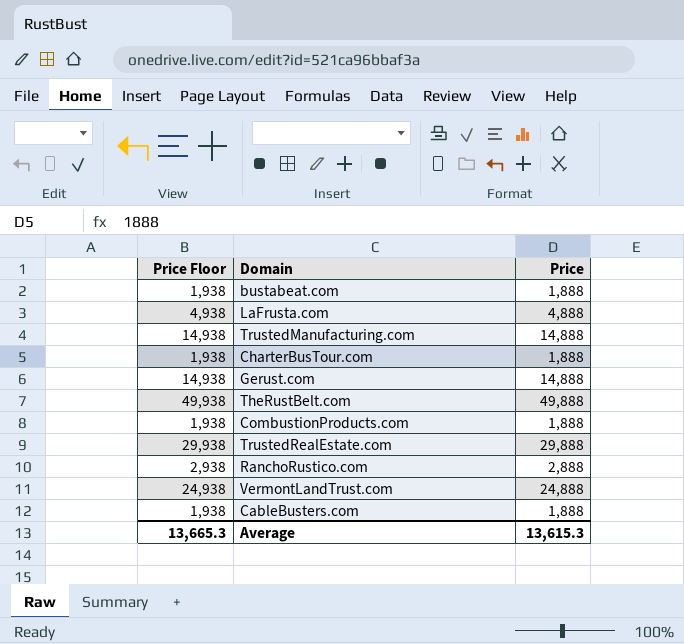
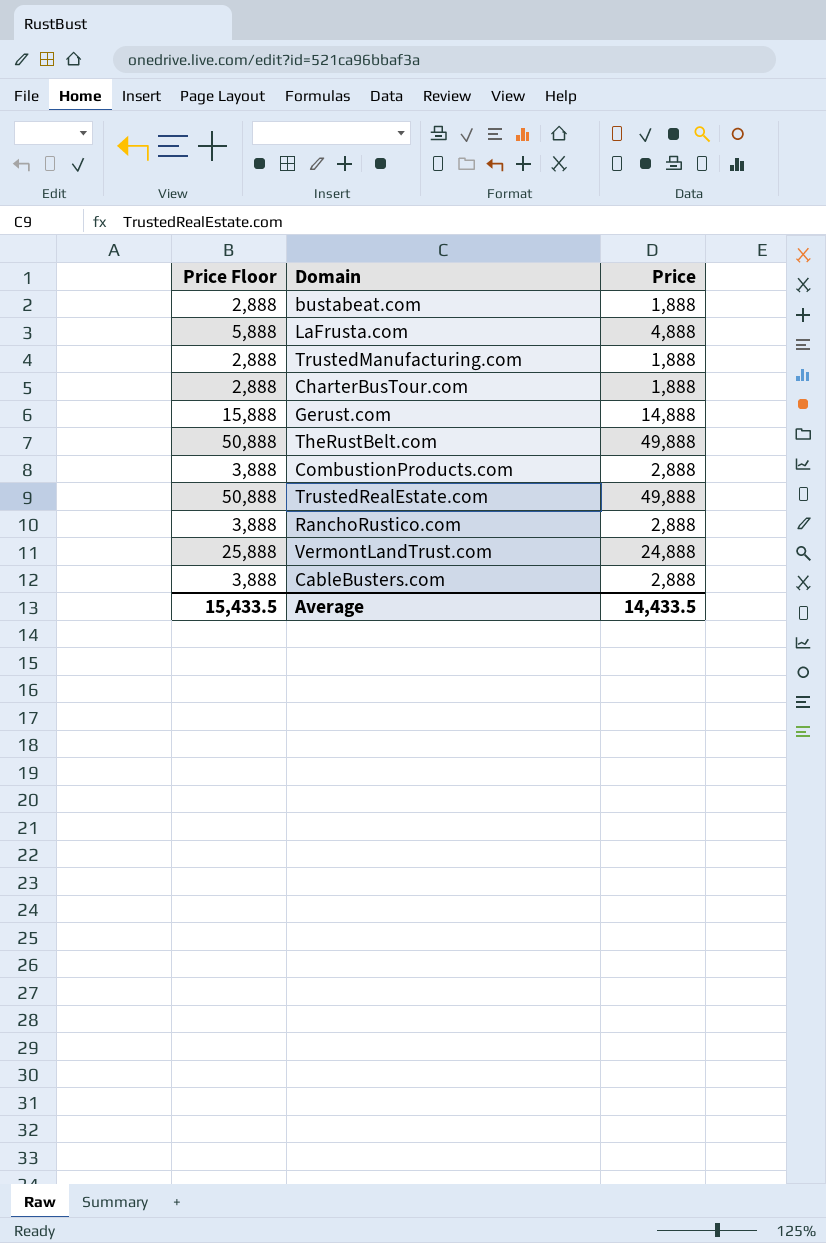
column Price Floor | formula: [Price] + 50 -> [Price] + 1000
TrustedManufacturing.com | Price: 14,888 -> 1,888
CombustionProducts.com | Price: 1,888 -> 2,888
TrustedRealEstate.com | Price: 29,888 -> 49,888
CableBusters.com | Price: 1,888 -> 2,888
Average | Price Floor: 13,665.3 -> 15,433.5
Average | Price: 13,615.3 -> 14,433.5

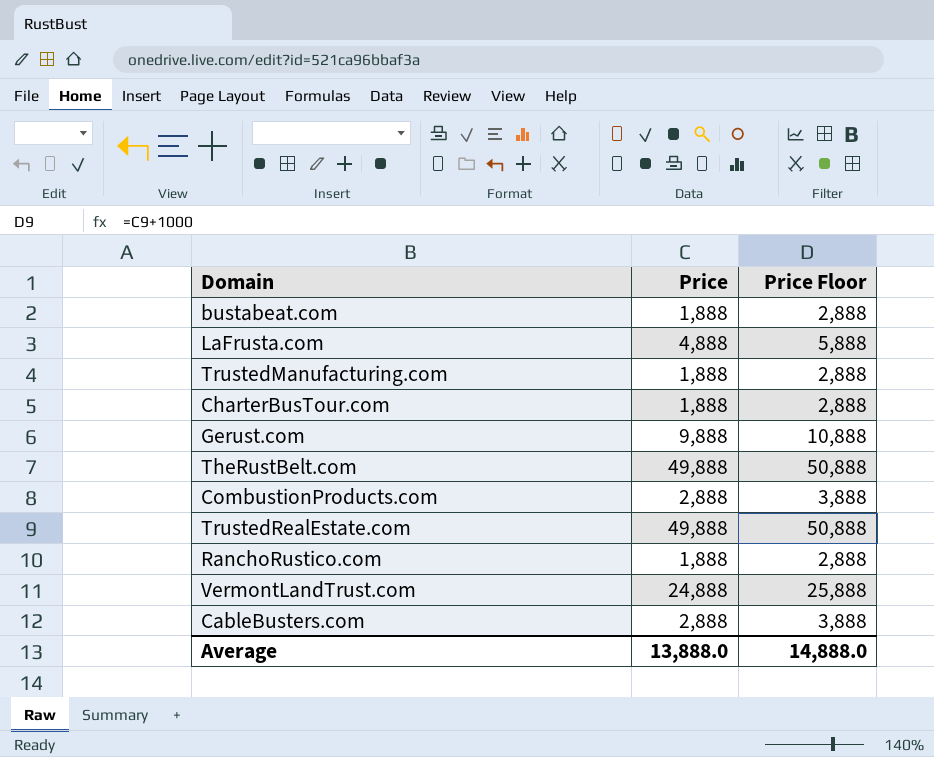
column Price Floor | position: 1 -> 3
Gerust.com | Price: 14,888 -> 9,888
Gerust.com | Price Floor: 15,888 -> 10,888
RanchoRustico.com | Price: 2,888 -> 1,888
RanchoRustico.com | Price Floor: 3,888 -> 2,888
Average | Price: 14,433.5 -> 13,888.0
Average | Price Floor: 15,433.5 -> 14,888.0

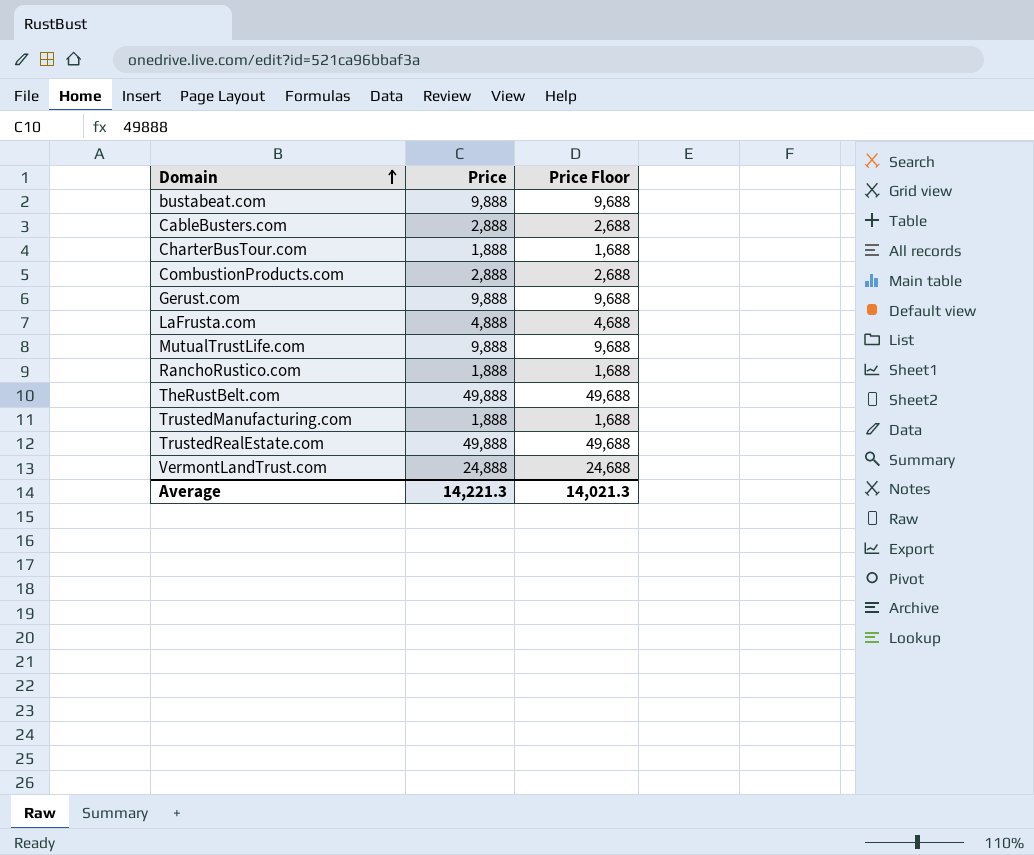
row order: none -> Domain ascending
column Price Floor | formula: [Price] + 1000 -> [Price] - 200
bustabeat.com | Price: 1,888 -> 9,888
row MutualTrustLife.com: none -> 9,888 | 9,688
Average | Price: 13,888.0 -> 14,221.3
Average | Price Floor: 14,888.0 -> 14,021.3

